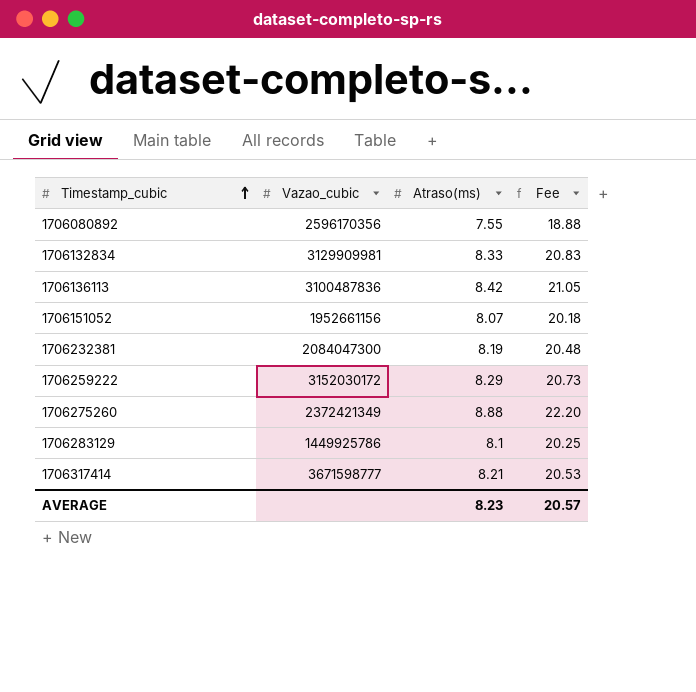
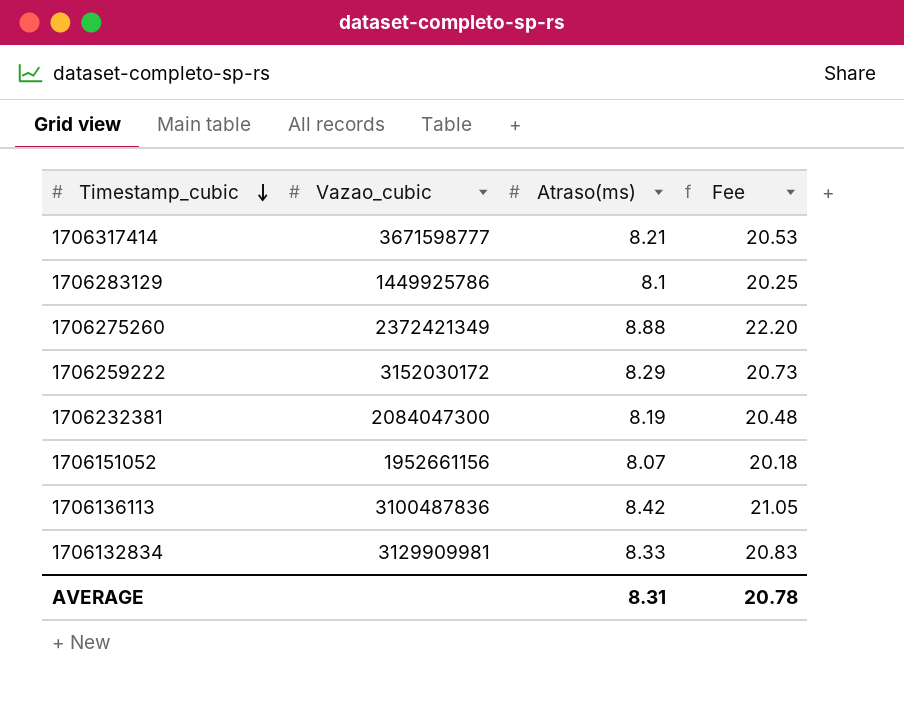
row order: Timestamp_cubic ascending -> Timestamp_cubic descending
row 1706080892: 2596170356 | 7.55 | 18.88 -> none
AVERAGE | Atraso(ms): 8.23 -> 8.31
AVERAGE | Fee: 20.57 -> 20.78

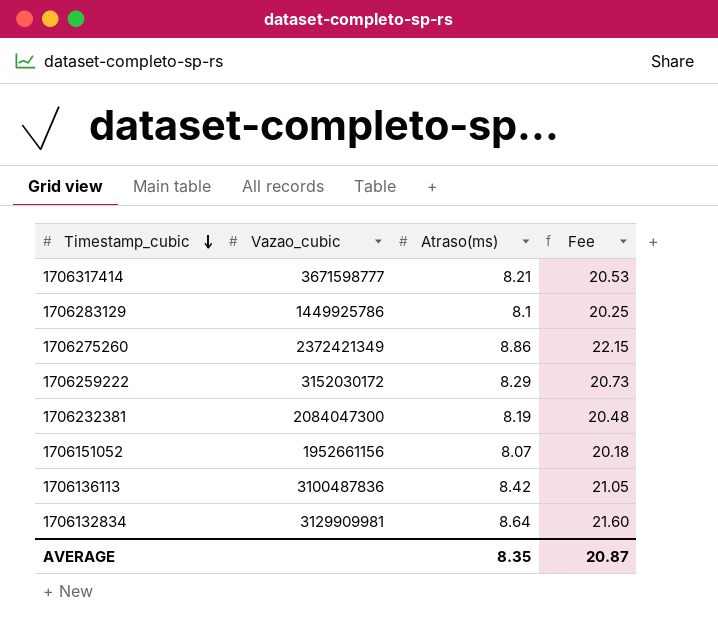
1706275260 | Atraso(ms): 8.88 -> 8.86
1706275260 | Fee: 22.20 -> 22.15
1706132834 | Atraso(ms): 8.33 -> 8.64
1706132834 | Fee: 20.83 -> 21.60
AVERAGE | Atraso(ms): 8.31 -> 8.35
AVERAGE | Fee: 20.78 -> 20.87

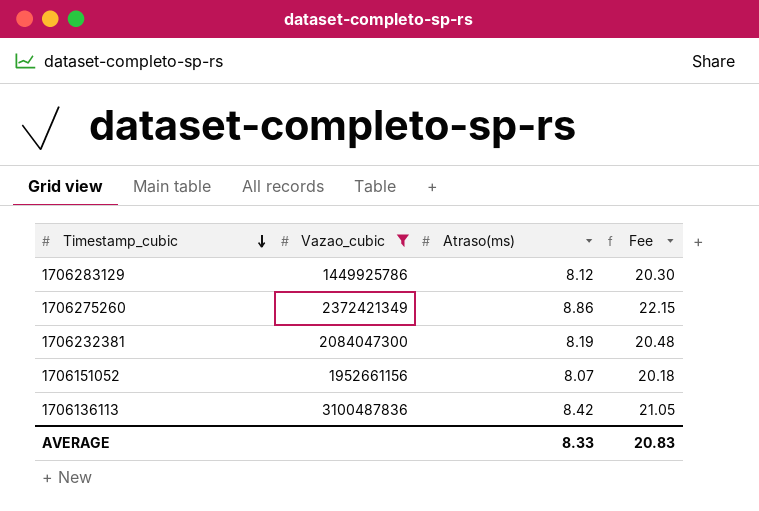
filter: none -> Vazao_cubic <= 3100487836
1706283129 | Atraso(ms): 8.1 -> 8.12
1706283129 | Fee: 20.25 -> 20.30
AVERAGE | Atraso(ms): 8.35 -> 8.33
AVERAGE | Fee: 20.87 -> 20.83

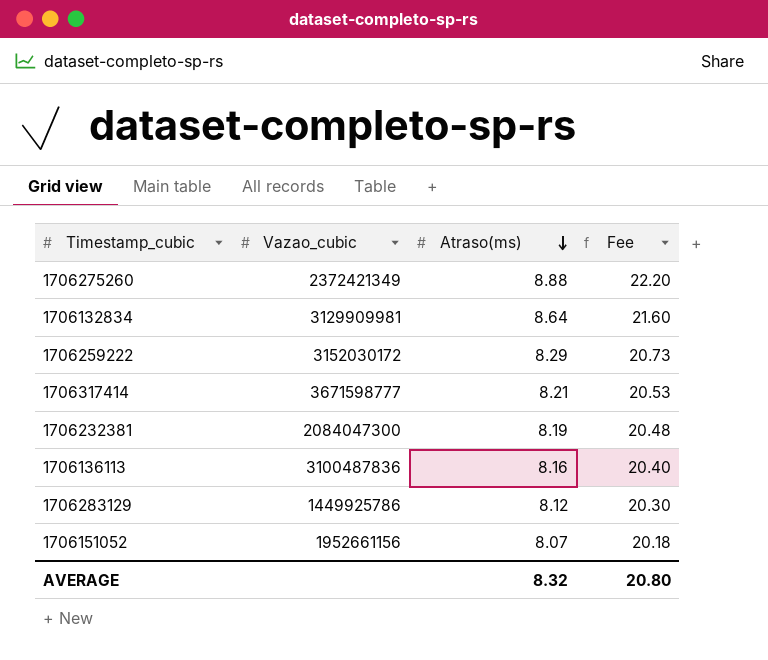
filter: Vazao_cubic <= 3100487836 -> none
row order: Timestamp_cubic descending -> Atraso(ms) descending
1706275260 | Atraso(ms): 8.86 -> 8.88
1706275260 | Fee: 22.15 -> 22.20
1706136113 | Atraso(ms): 8.42 -> 8.16
1706136113 | Fee: 21.05 -> 20.40
AVERAGE | Atraso(ms): 8.33 -> 8.32
AVERAGE | Fee: 20.83 -> 20.80

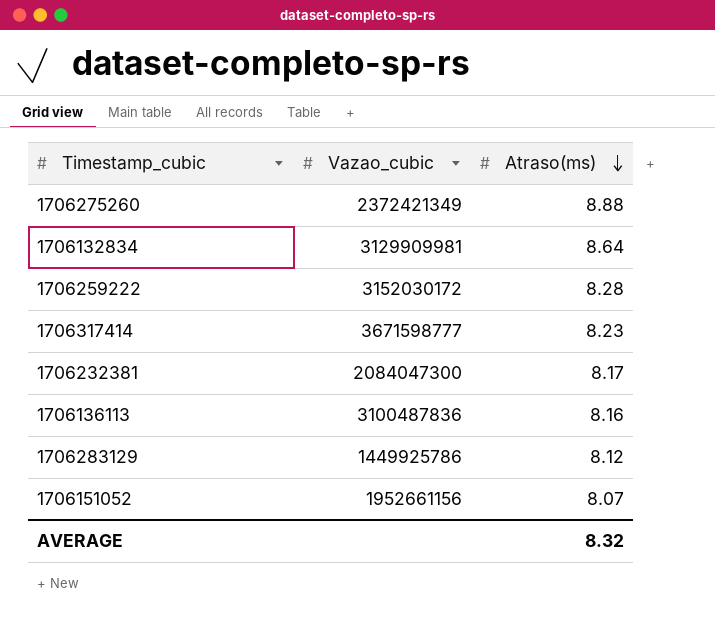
column Fee | formula: [Atraso(ms)] * 2.5 -> none
1706259222 | Atraso(ms): 8.29 -> 8.28
1706317414 | Atraso(ms): 8.21 -> 8.23
1706232381 | Atraso(ms): 8.19 -> 8.17

